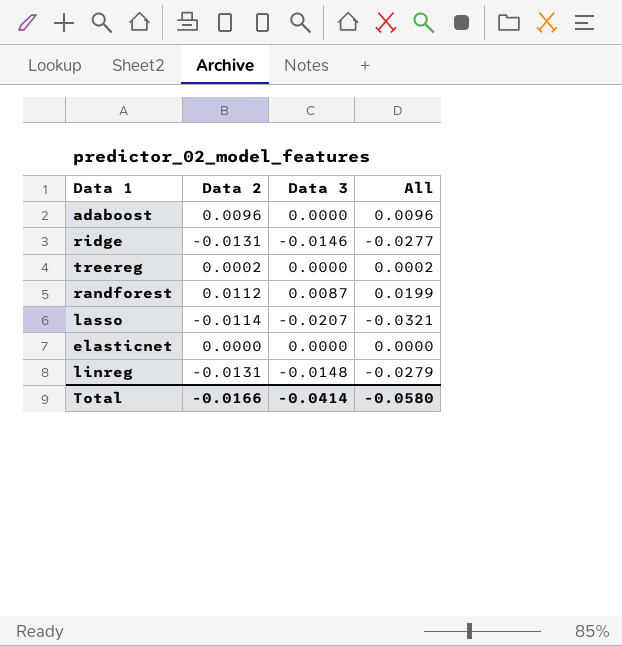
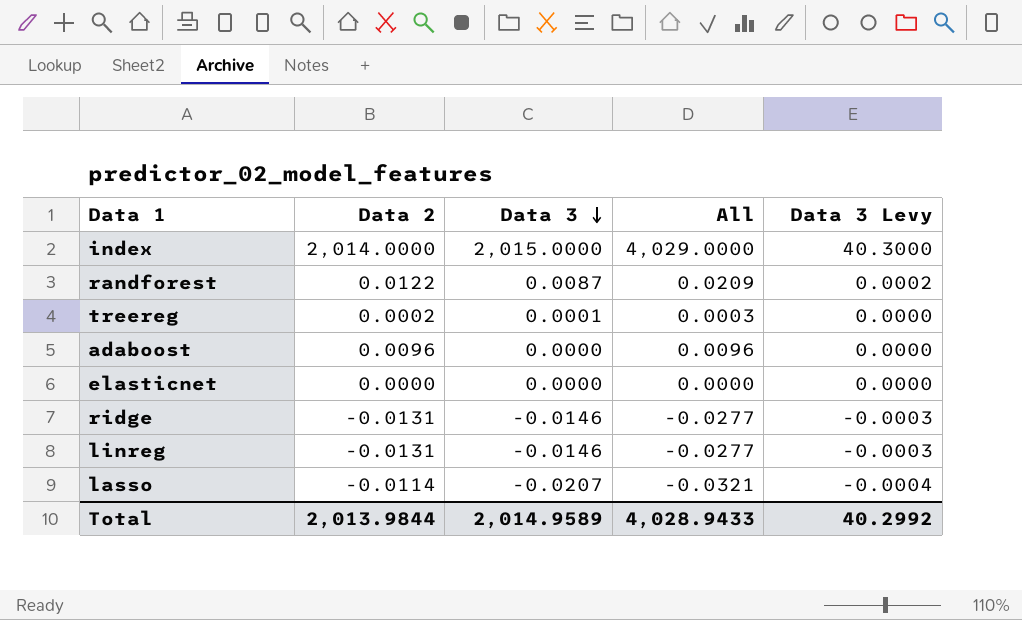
row order: none -> Data 3 descending
column Data 3 Levy | formula: none -> [Data 3] * 0.02
row index: none -> 2,014.0000 | 2,015.0000 | 4,029.0000 | 40.3000
randforest | Data 2: 0.0112 -> 0.0122
randforest | All: 0.0199 -> 0.0209
treereg | Data 3: 0.0000 -> 0.0001
treereg | All: 0.0002 -> 0.0003
linreg | Data 3: -0.0148 -> -0.0146
linreg | All: -0.0279 -> -0.0277
Total | Data 2: -0.0166 -> 2,013.9844
Total | Data 3: -0.0414 -> 2,014.9589
Total | All: -0.0580 -> 4,028.9433

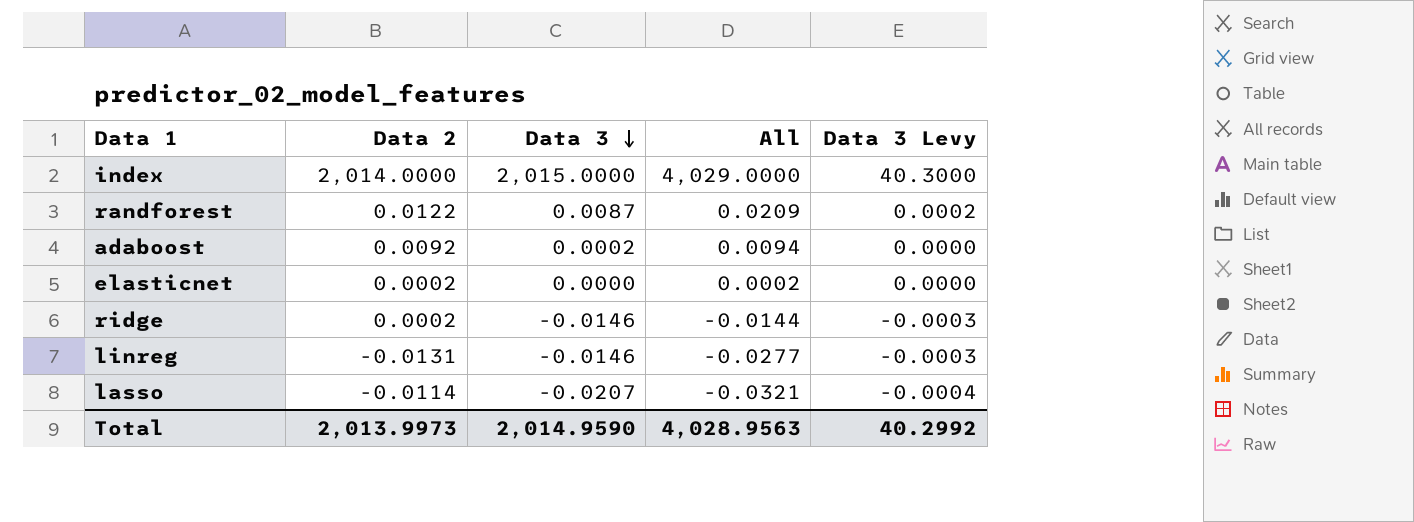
row treereg: 0.0002 | 0.0001 | 0.0003 | 0.0000 -> none
adaboost | Data 2: 0.0096 -> 0.0092
adaboost | Data 3: 0.0000 -> 0.0002
adaboost | All: 0.0096 -> 0.0094
elasticnet | Data 2: 0.0000 -> 0.0002
elasticnet | All: 0.0000 -> 0.0002
ridge | Data 2: -0.0131 -> 0.0002
ridge | All: -0.0277 -> -0.0144
Total | Data 2: 2,013.9844 -> 2,013.9973
Total | Data 3: 2,014.9589 -> 2,014.9590
Total | All: 4,028.9433 -> 4,028.9563

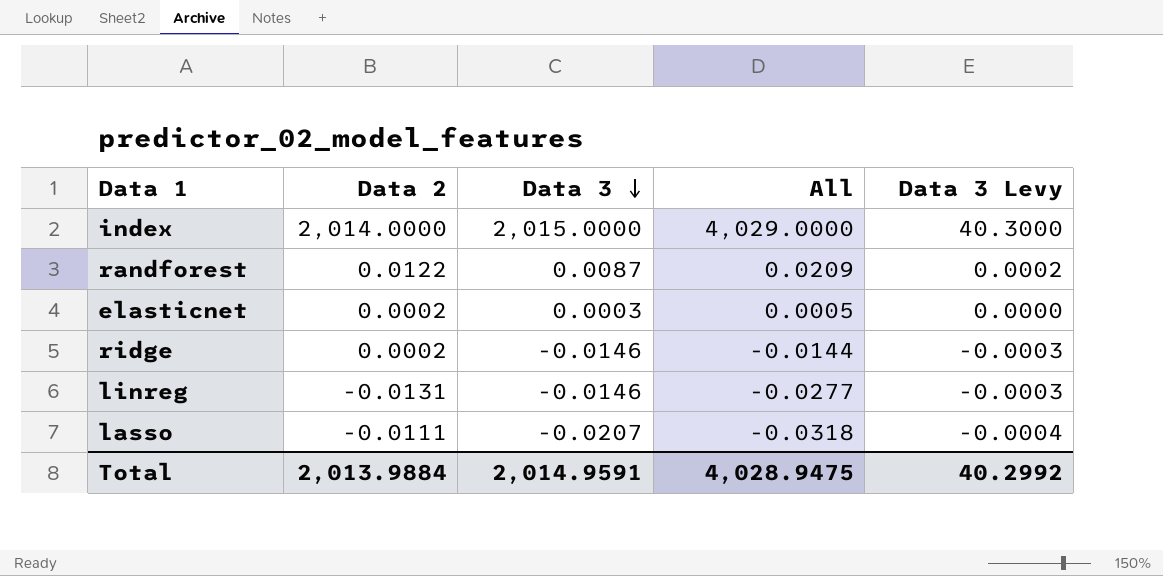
row adaboost: 0.0092 | 0.0002 | 0.0094 | 0.0000 -> none
elasticnet | Data 3: 0.0000 -> 0.0003
elasticnet | All: 0.0002 -> 0.0005
lasso | Data 2: -0.0114 -> -0.0111
lasso | All: -0.0321 -> -0.0318
Total | Data 2: 2,013.9973 -> 2,013.9884
Total | Data 3: 2,014.9590 -> 2,014.9591
Total | All: 4,028.9563 -> 4,028.9475

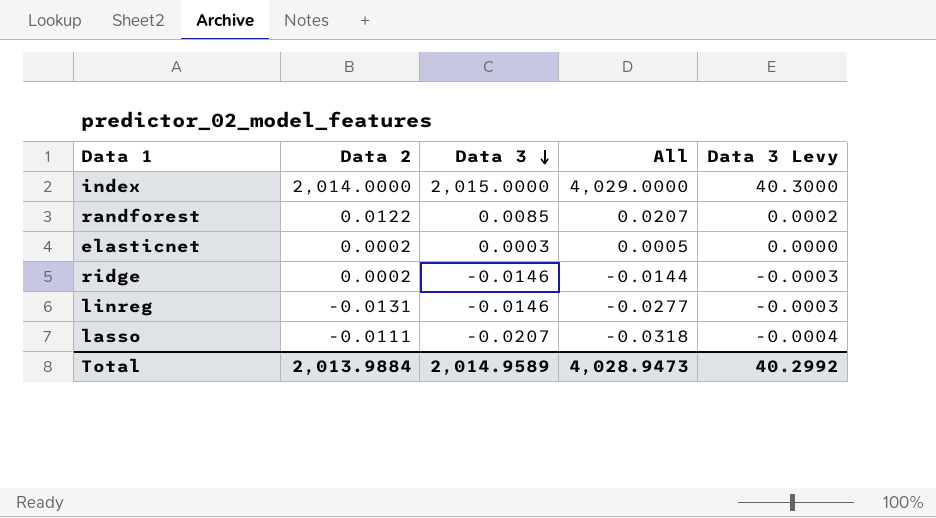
randforest | Data 3: 0.0087 -> 0.0085
randforest | All: 0.0209 -> 0.0207
Total | Data 3: 2,014.9591 -> 2,014.9589
Total | All: 4,028.9475 -> 4,028.9473

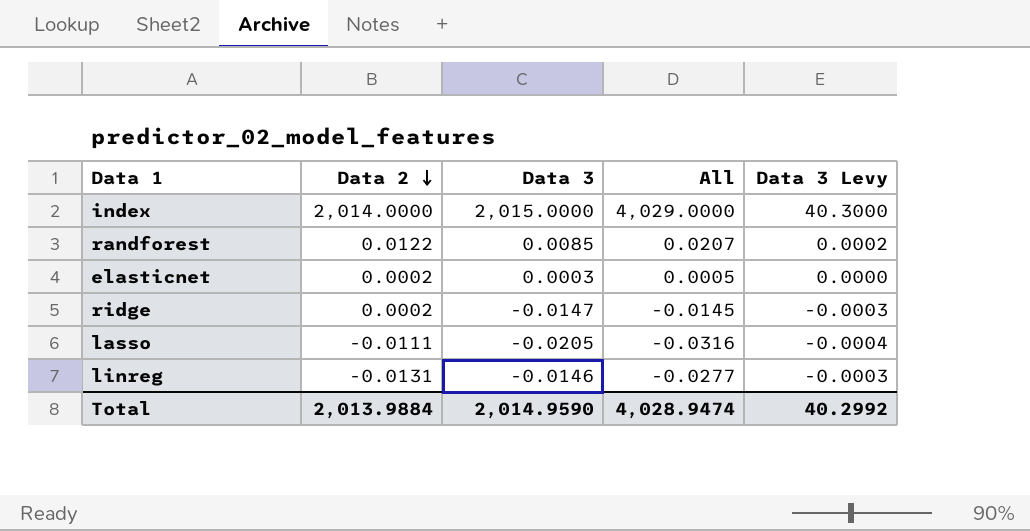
row order: Data 3 descending -> Data 2 descending
ridge | Data 3: -0.0146 -> -0.0147
ridge | All: -0.0144 -> -0.0145
lasso | Data 3: -0.0207 -> -0.0205
lasso | All: -0.0318 -> -0.0316
Total | Data 3: 2,014.9589 -> 2,014.9590
Total | All: 4,028.9473 -> 4,028.9474

